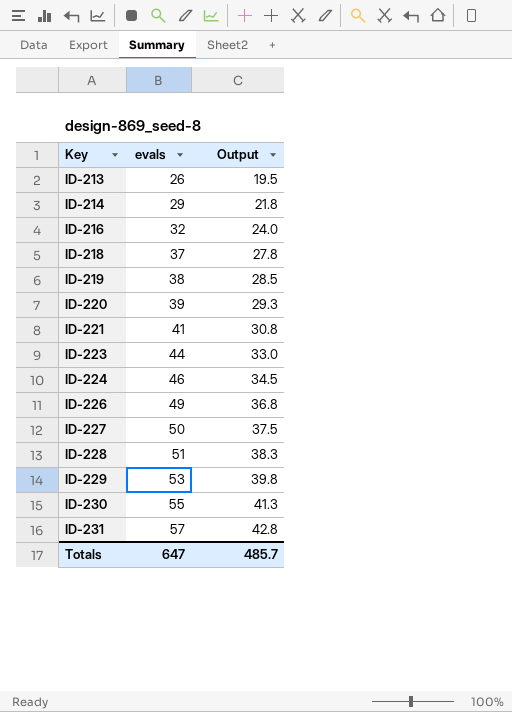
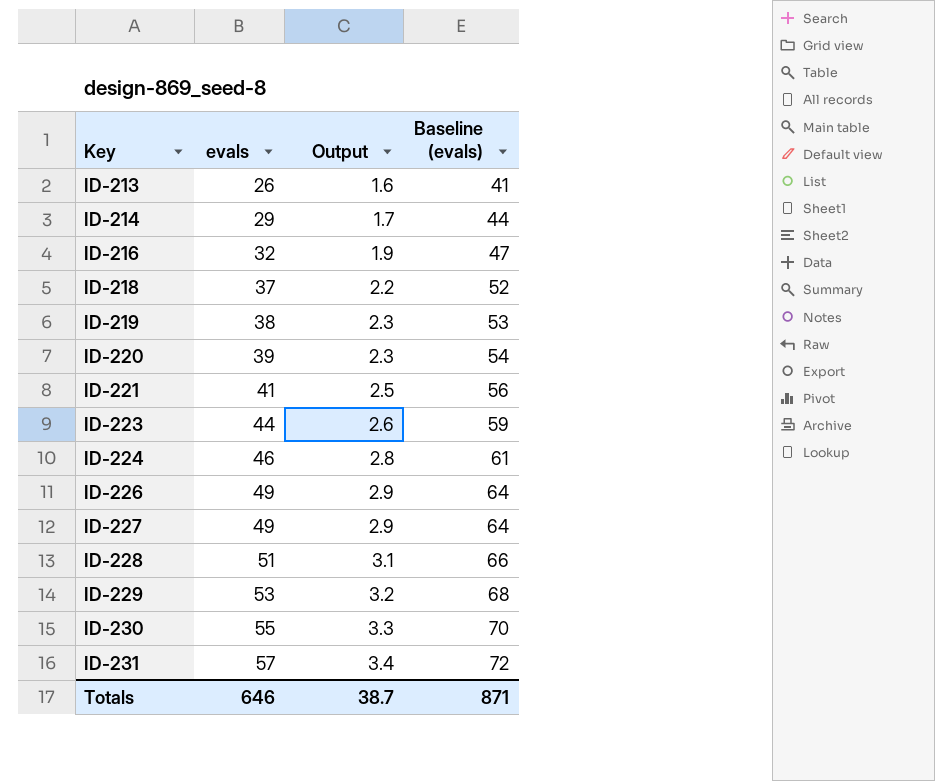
column Output | formula: [evals] * 0.75 -> [evals] * 0.06
column Baseline (evals) | formula: none -> [evals] + 15
ID-227 | evals: 50 -> 49
Totals | evals: 647 -> 646
Totals | Output: 485.7 -> 38.7

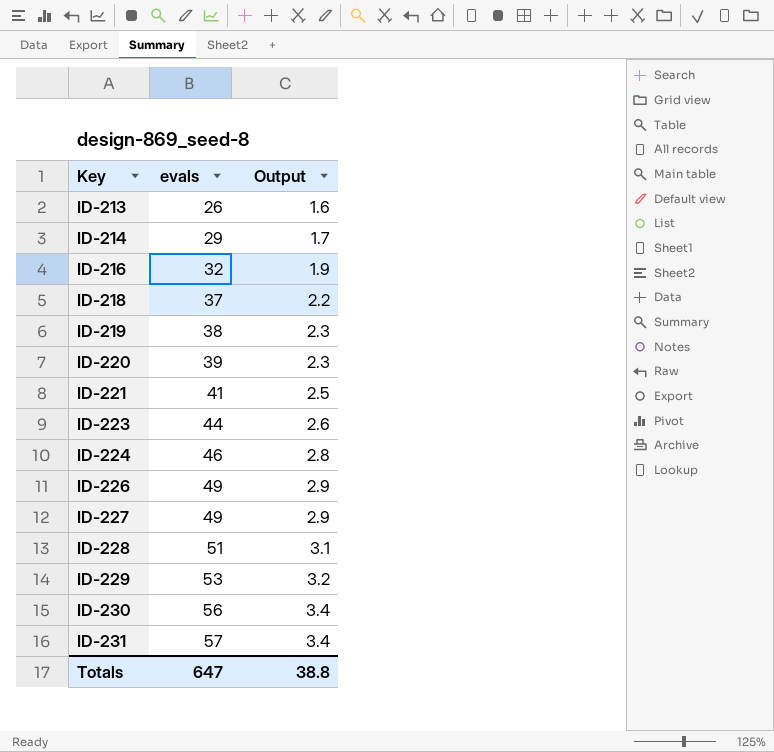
column Baseline (evals) | formula: [evals] + 15 -> none
ID-230 | evals: 55 -> 56
ID-230 | Output: 3.3 -> 3.4
Totals | evals: 646 -> 647
Totals | Output: 38.7 -> 38.8

